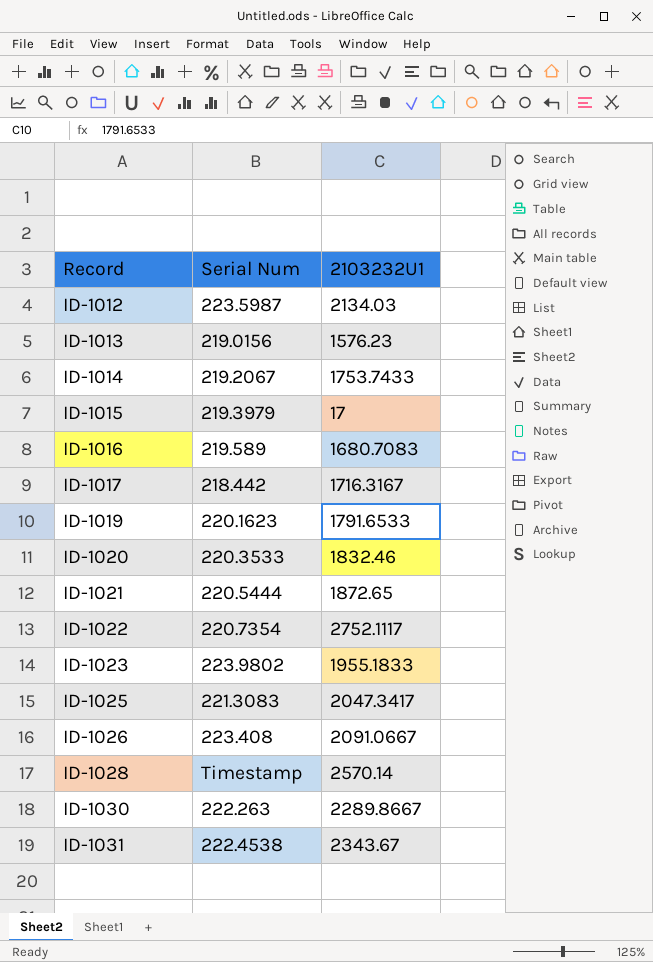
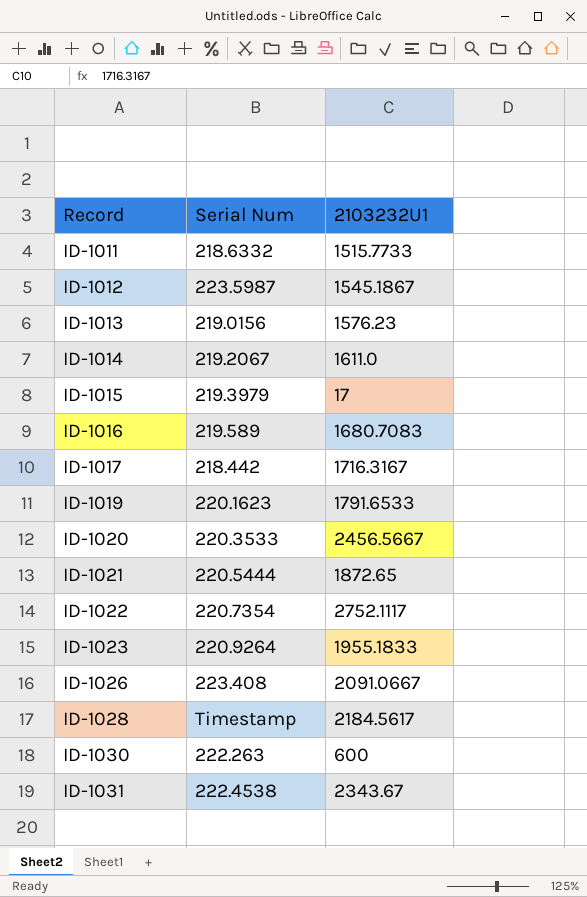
row ID-1025: 221.3083 | 2047.3417 -> none
row ID-1011: none -> 218.6332 | 1515.7733
ID-1012 | 2103232U1: 2134.03 -> 1545.1867
ID-1014 | 2103232U1: 1753.7433 -> 1611.0
ID-1020 | 2103232U1: 1832.46 -> 2456.5667
ID-1023 | Serial Num: 223.9802 -> 220.9264
ID-1028 | 2103232U1: 2570.14 -> 2184.5617
ID-1030 | 2103232U1: 2289.8667 -> 600

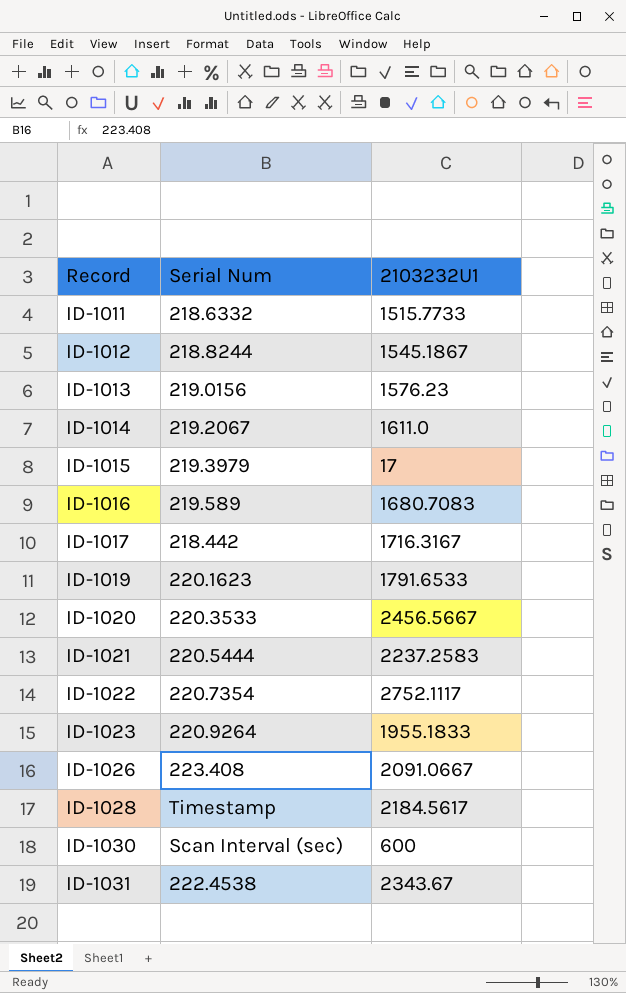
ID-1012 | Serial Num: 223.5987 -> 218.8244
ID-1021 | 2103232U1: 1872.65 -> 2237.2583
ID-1030 | Serial Num: 222.263 -> Scan Interval (sec)

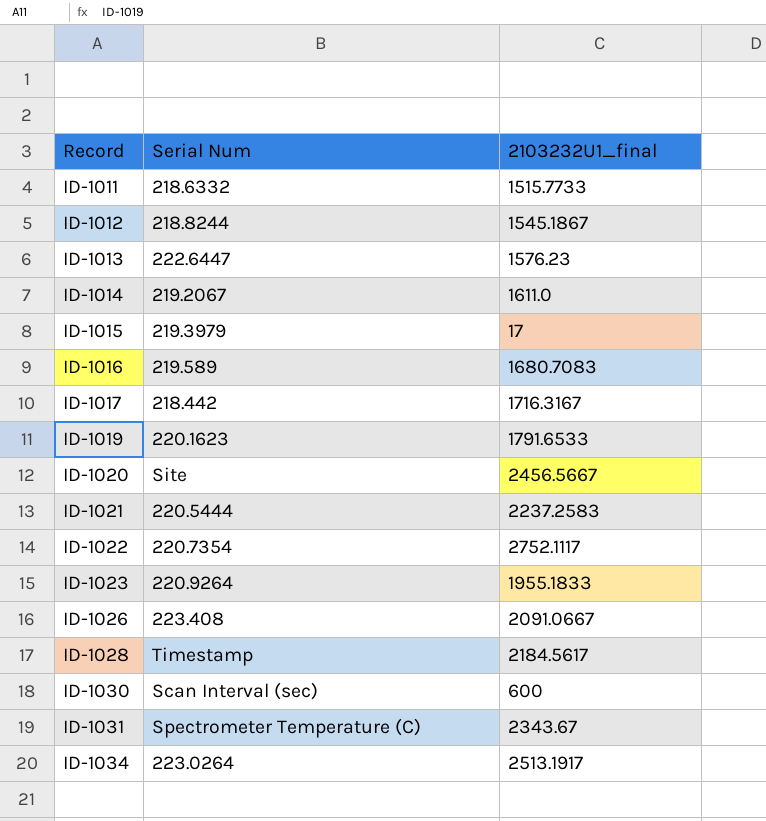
column name: 2103232U1 -> 2103232U1_final
ID-1013 | Serial Num: 219.0156 -> 222.6447
ID-1020 | Serial Num: 220.3533 -> Site
ID-1031 | Serial Num: 222.4538 -> Spectrometer Temperature (C)
row ID-1034: none -> 223.0264 | 2513.1917

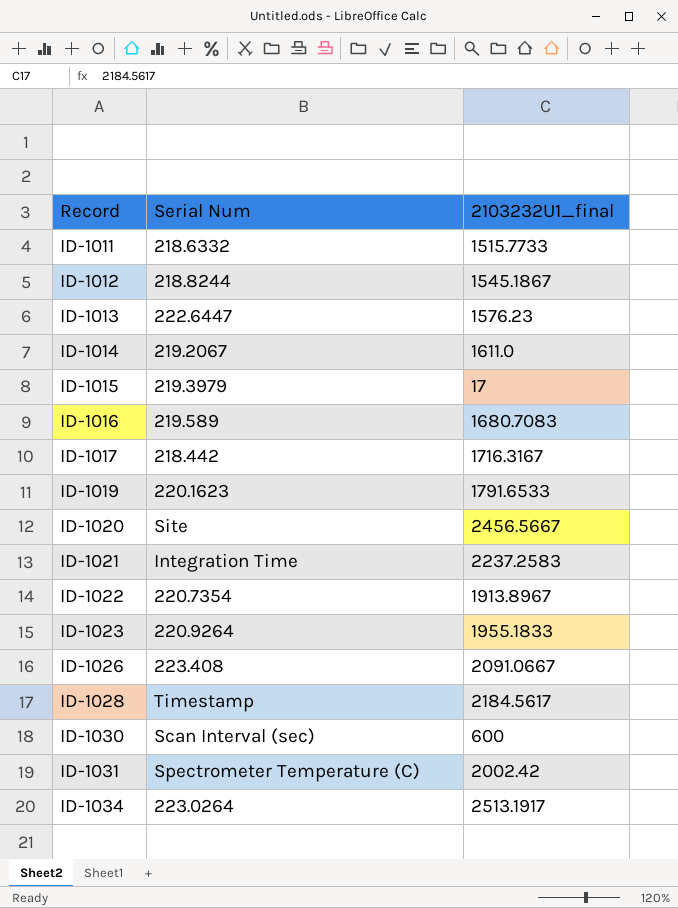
ID-1021 | Serial Num: 220.5444 -> Integration Time
ID-1022 | 2103232U1_final: 2752.1117 -> 1913.8967
ID-1031 | 2103232U1_final: 2343.67 -> 2002.42

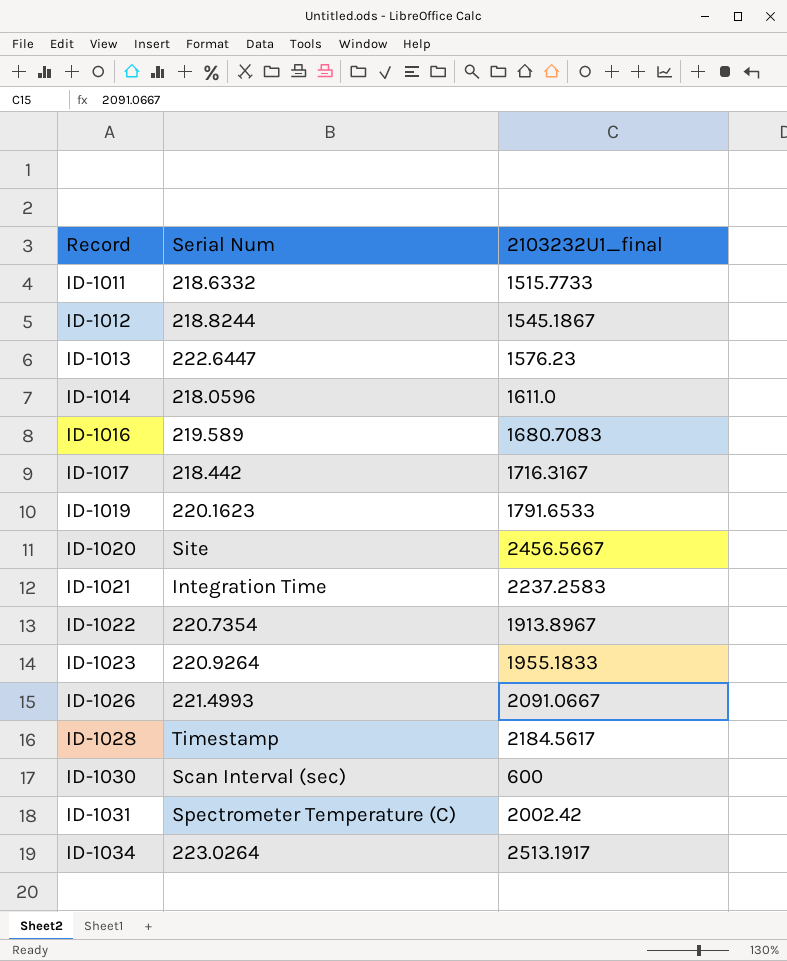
row ID-1015: 219.3979 | 17 -> none
ID-1014 | Serial Num: 219.2067 -> 218.0596
ID-1026 | Serial Num: 223.408 -> 221.4993

